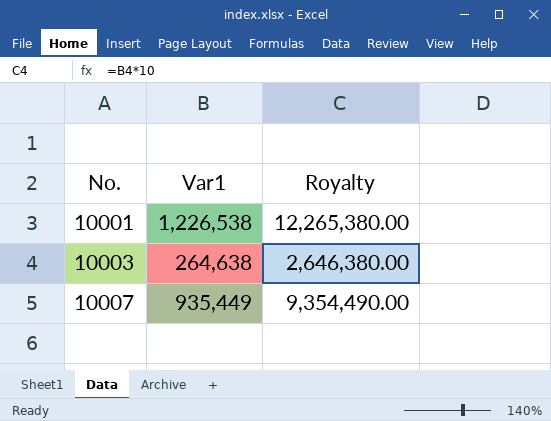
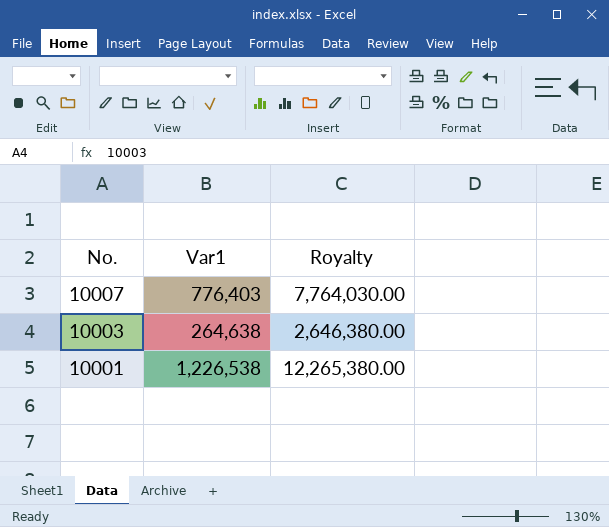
row order: No. ascending -> No. descending
10007 | Var1: 935,449 -> 776,403
10007 | Royalty: 9,354,490.00 -> 7,764,030.00

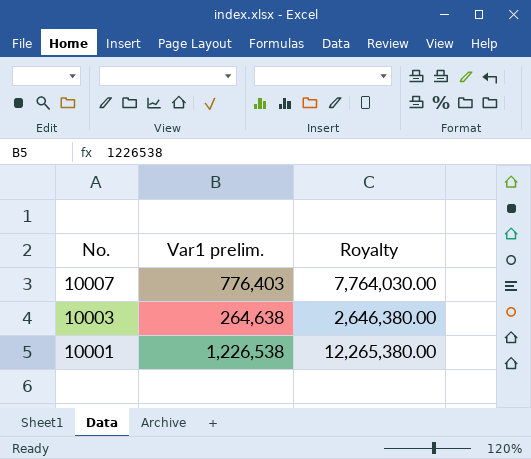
column name: Var1 -> Var1 prelim.

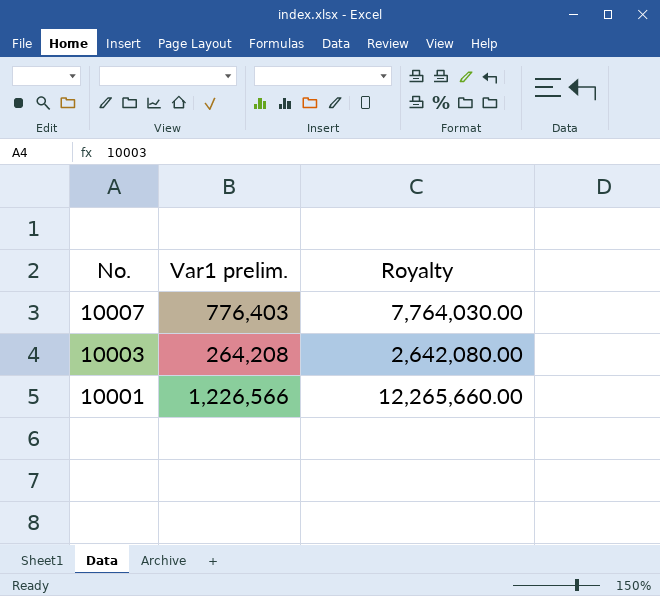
10003 | Var1 prelim.: 264,638 -> 264,208
10003 | Royalty: 2,646,380.00 -> 2,642,080.00
10001 | Var1 prelim.: 1,226,538 -> 1,226,566
10001 | Royalty: 12,265,380.00 -> 12,265,660.00

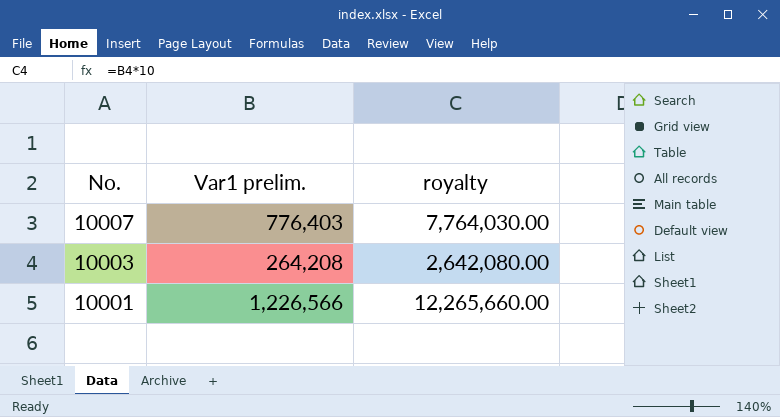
column name: Royalty -> royalty

